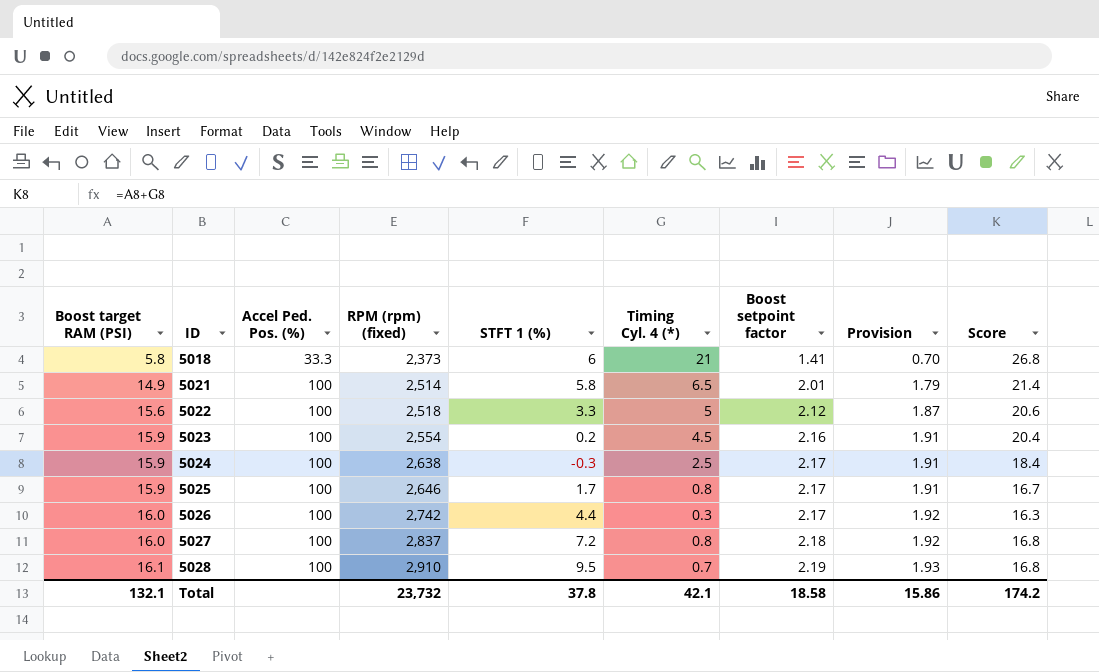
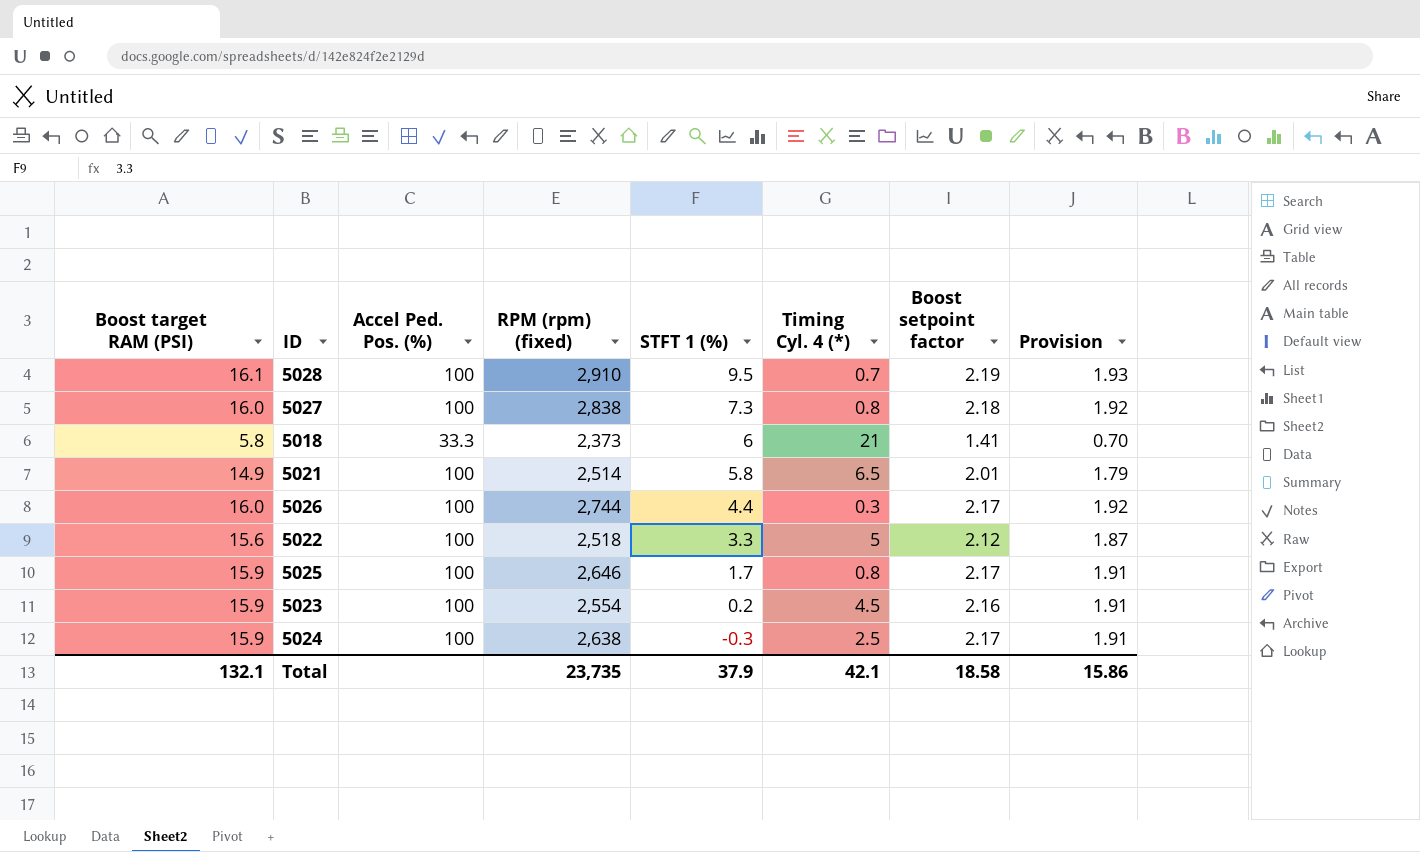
row order: Boost target RAM (PSI) ascending -> STFT 1 (%) descending
column Score | formula: [Boost target RAM (PSI)] + [Timing Cyl. 4 (*)] -> none
5027 | RPM (rpm) (fixed): 2,837 -> 2,838
5027 | STFT 1 (%): 7.2 -> 7.3
5026 | RPM (rpm) (fixed): 2,742 -> 2,744
Total | RPM (rpm) (fixed): 23,732 -> 23,735
Total | STFT 1 (%): 37.8 -> 37.9

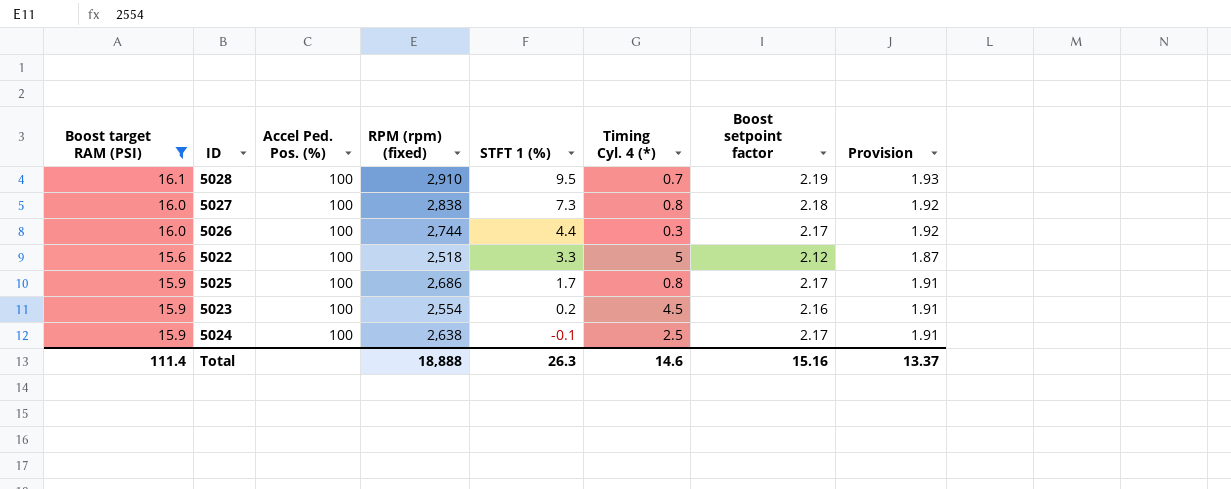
filter: none -> Boost target RAM (PSI) >= 15.6
5025 | RPM (rpm) (fixed): 2,646 -> 2,686
5024 | STFT 1 (%): -0.3 -> -0.1
Total | Boost target RAM (PSI): 132.1 -> 111.4
Total | RPM (rpm) (fixed): 23,735 -> 18,888
Total | STFT 1 (%): 37.9 -> 26.3
Total | Timing Cyl. 4 (*): 42.1 -> 14.6
Total | Boost setpoint factor: 18.58 -> 15.16
Total | Provision: 15.86 -> 13.37

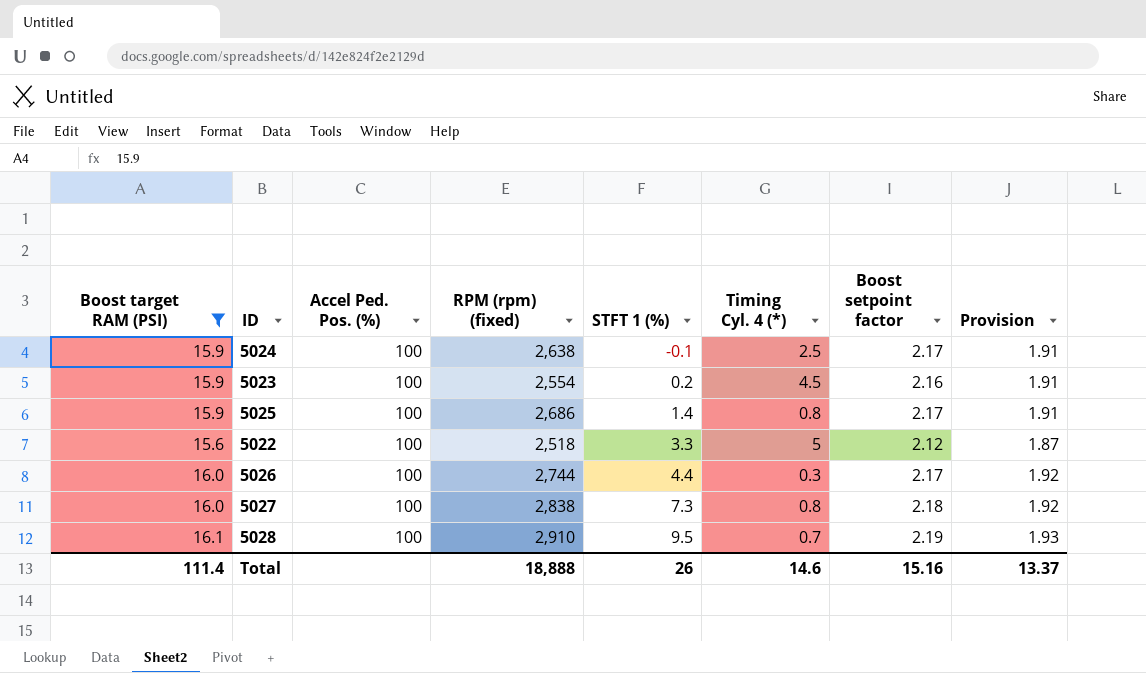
row order: STFT 1 (%) descending -> STFT 1 (%) ascending
5025 | STFT 1 (%): 1.7 -> 1.4
Total | STFT 1 (%): 26.3 -> 26

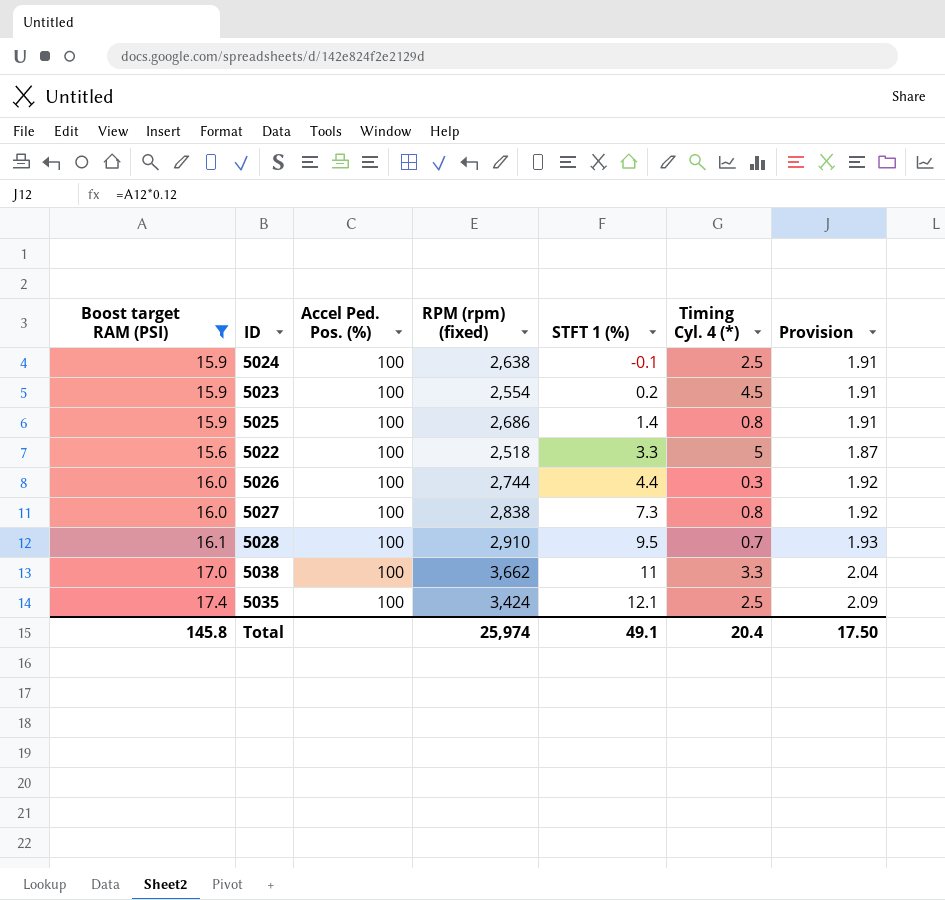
column Boost setpoint factor | position: 7 -> none
row 5038: none -> 17.0 | 100 | 3,662 | 11 | 3.3 | 2.04
row 5035: none -> 17.4 | 100 | 3,424 | 12.1 | 2.5 | 2.09
Total | Boost target RAM (PSI): 111.4 -> 145.8
Total | RPM (rpm) (fixed): 18,888 -> 25,974
Total | STFT 1 (%): 26 -> 49.1
Total | Timing Cyl. 4 (*): 14.6 -> 20.4
Total | Provision: 13.37 -> 17.50

